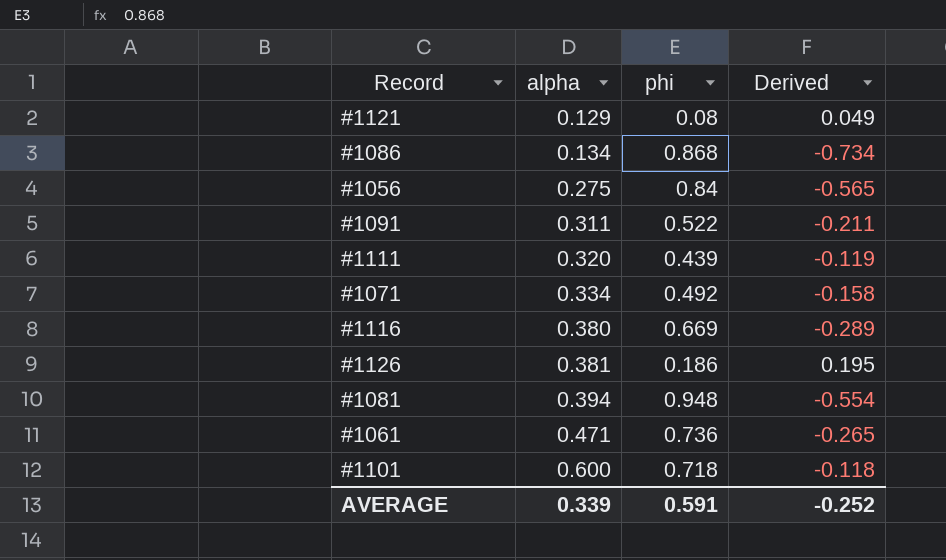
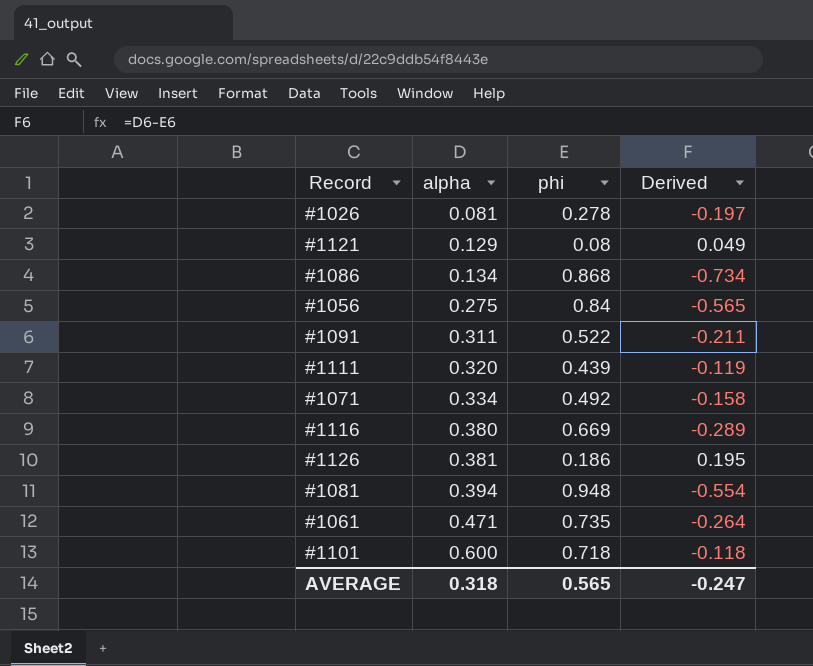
row #1026: none -> 0.081 | 0.278 | -0.197
#1061 | phi: 0.736 -> 0.735
#1061 | Derived: -0.265 -> -0.264
AVERAGE | alpha: 0.339 -> 0.318
AVERAGE | phi: 0.591 -> 0.565
AVERAGE | Derived: -0.252 -> -0.247

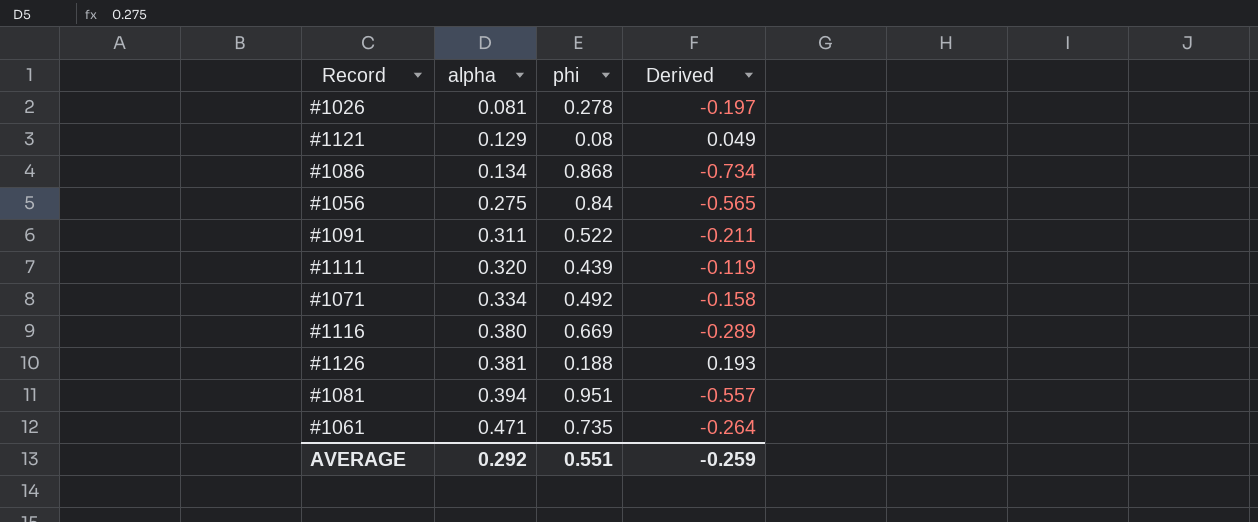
row #1101: 0.600 | 0.718 | -0.118 -> none
#1126 | phi: 0.186 -> 0.188
#1126 | Derived: 0.195 -> 0.193
#1081 | phi: 0.948 -> 0.951
#1081 | Derived: -0.554 -> -0.557
AVERAGE | alpha: 0.318 -> 0.292
AVERAGE | phi: 0.565 -> 0.551
AVERAGE | Derived: -0.247 -> -0.259

